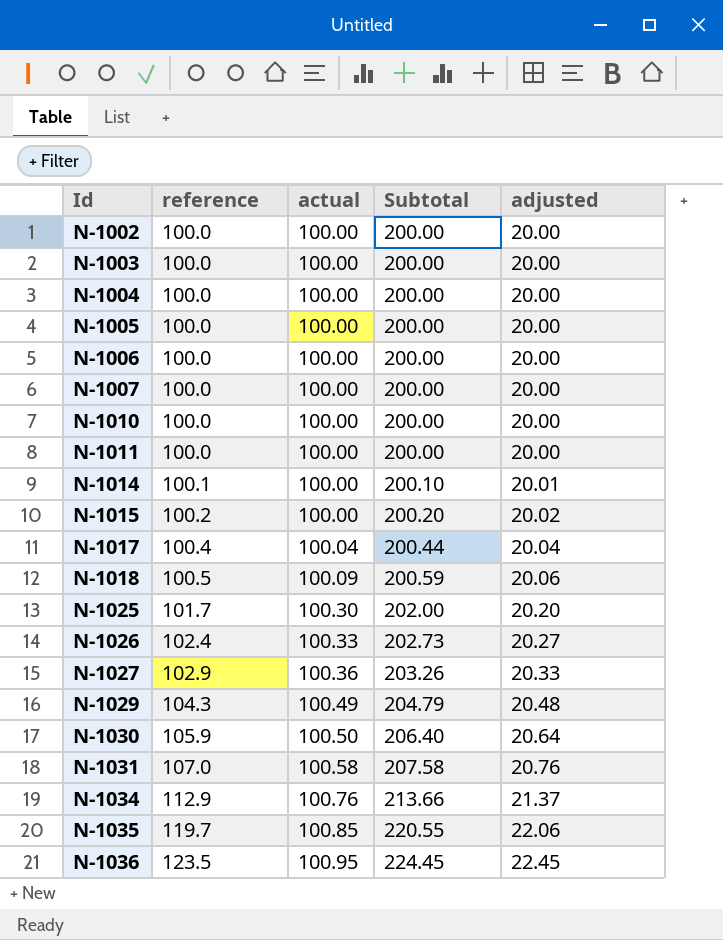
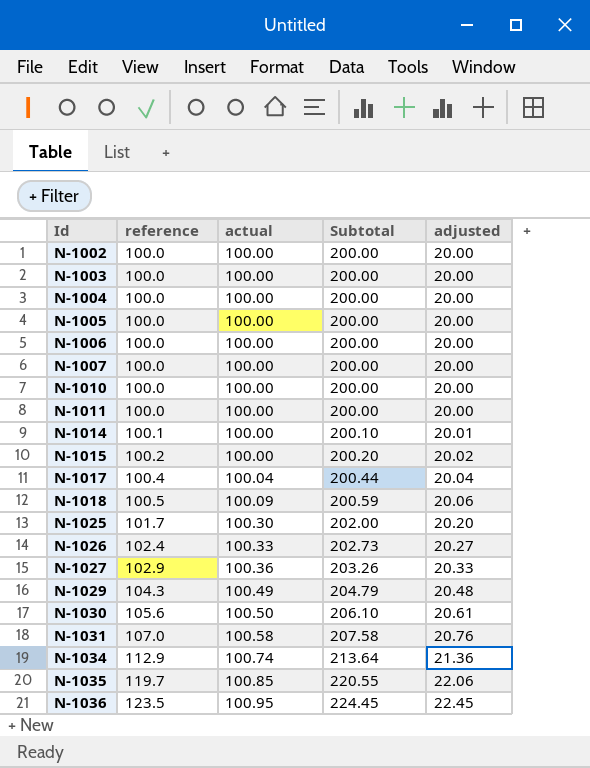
N-1030 | reference: 105.9 -> 105.6
N-1030 | Subtotal: 206.40 -> 206.10
N-1030 | adjusted: 20.64 -> 20.61
N-1034 | actual: 100.76 -> 100.74
N-1034 | Subtotal: 213.66 -> 213.64
N-1034 | adjusted: 21.37 -> 21.36

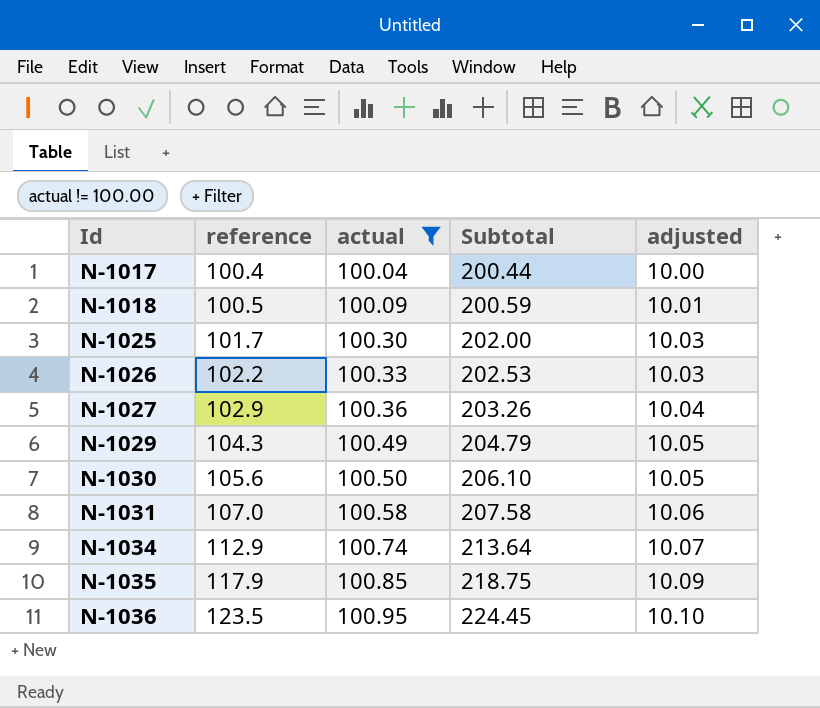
filter: none -> actual != 100.00
column adjusted | formula: [Subtotal] * 0.1 -> [actual] * 0.1
N-1026 | reference: 102.4 -> 102.2
N-1026 | Subtotal: 202.73 -> 202.53
N-1035 | reference: 119.7 -> 117.9
N-1035 | Subtotal: 220.55 -> 218.75

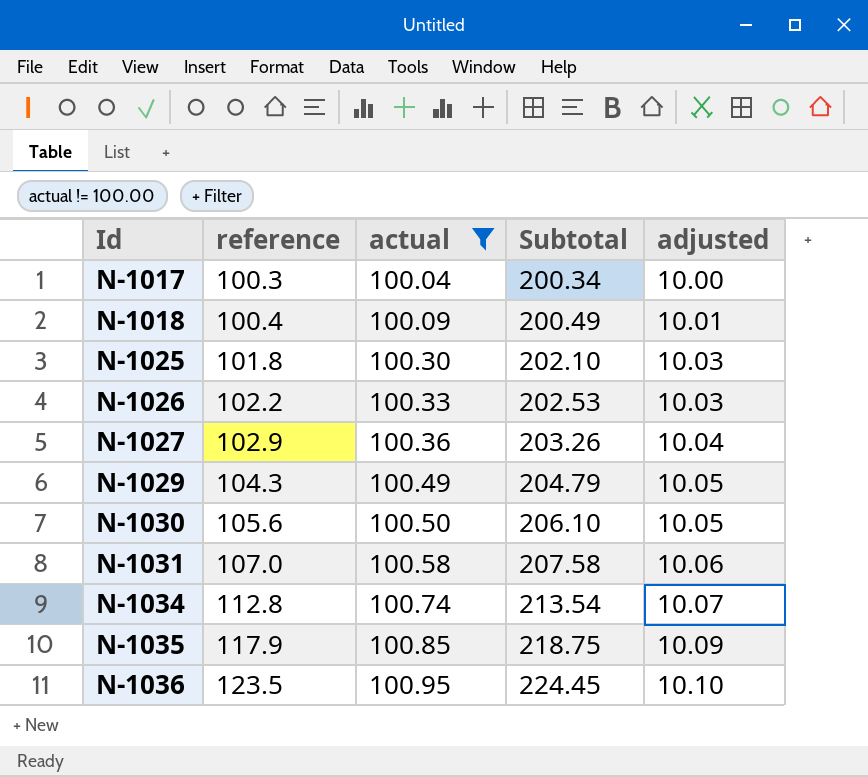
N-1017 | reference: 100.4 -> 100.3
N-1017 | Subtotal: 200.44 -> 200.34
N-1018 | reference: 100.5 -> 100.4
N-1018 | Subtotal: 200.59 -> 200.49
N-1025 | reference: 101.7 -> 101.8
N-1025 | Subtotal: 202.00 -> 202.10
N-1034 | reference: 112.9 -> 112.8
N-1034 | Subtotal: 213.64 -> 213.54

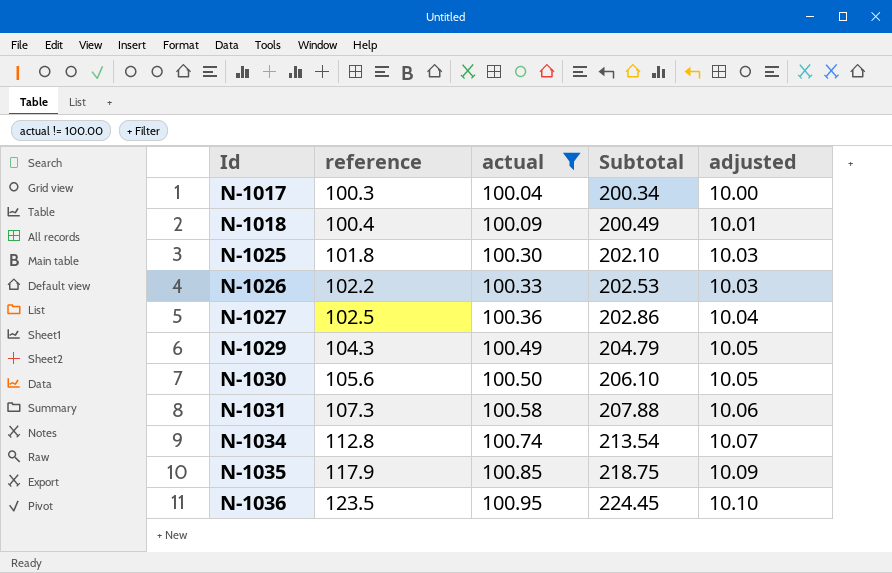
N-1027 | reference: 102.9 -> 102.5
N-1027 | Subtotal: 203.26 -> 202.86
N-1031 | reference: 107.0 -> 107.3
N-1031 | Subtotal: 207.58 -> 207.88

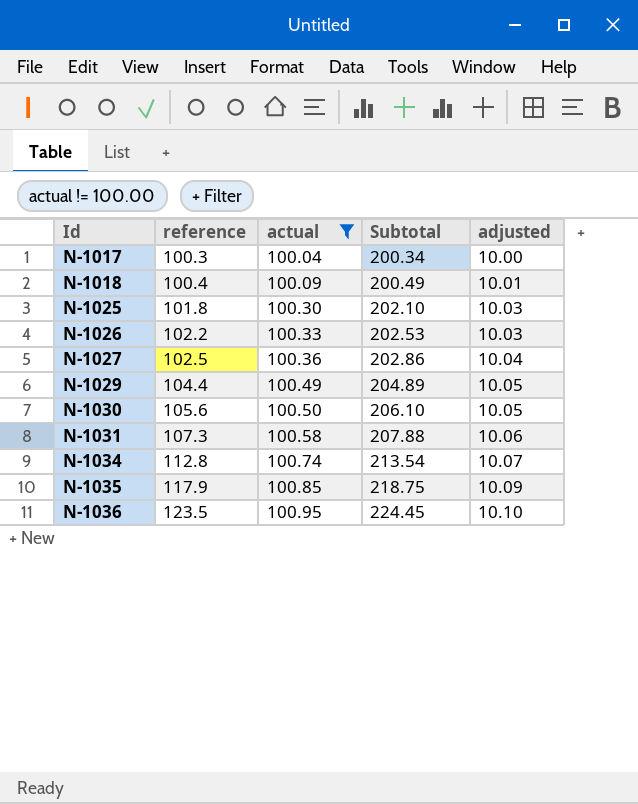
N-1029 | reference: 104.3 -> 104.4
N-1029 | Subtotal: 204.79 -> 204.89

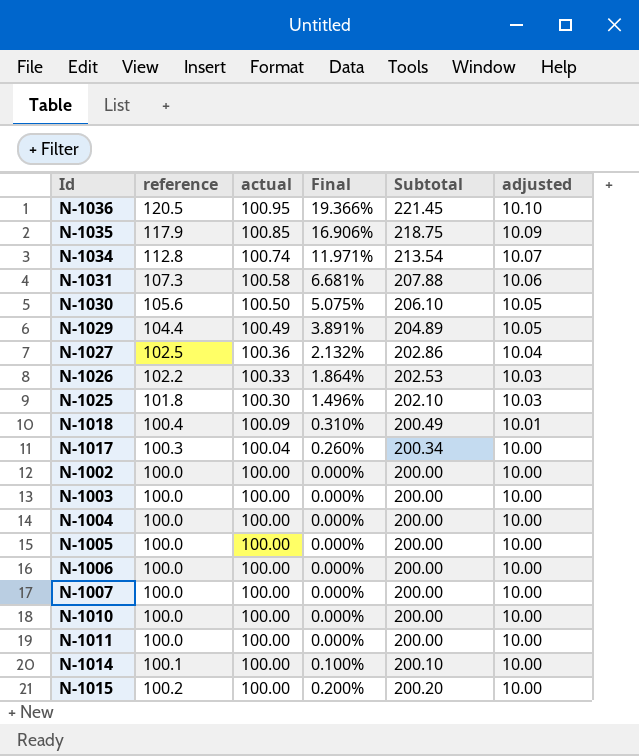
filter: actual != 100.00 -> none
row order: Id ascending -> actual descending
column Final | formula: none -> ([reference] - [actual]) / [actual]
N-1036 | reference: 123.5 -> 120.5
N-1036 | Subtotal: 224.45 -> 221.45

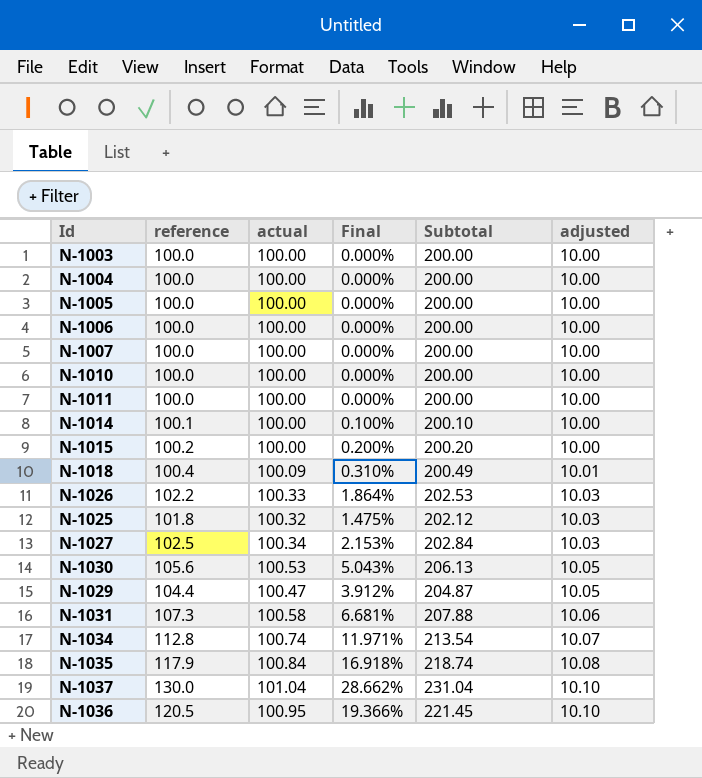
row order: actual descending -> adjusted ascending
row N-1017: 100.3 | 100.04 | 0.260% | 200.34 | 10.00 -> none
row N-1002: 100.0 | 100.00 | 0.000% | 200.00 | 10.00 -> none
N-1025 | actual: 100.30 -> 100.32
N-1025 | Final: 1.496% -> 1.475%
N-1025 | Subtotal: 202.10 -> 202.12
N-1027 | actual: 100.36 -> 100.34
N-1027 | Final: 2.132% -> 2.153%
N-1027 | Subtotal: 202.86 -> 202.84
N-1027 | adjusted: 10.04 -> 10.03
N-1030 | actual: 100.50 -> 100.53
N-1030 | Final: 5.075% -> 5.043%
N-1030 | Subtotal: 206.10 -> 206.13
N-1029 | actual: 100.49 -> 100.47
N-1029 | Final: 3.891% -> 3.912%
N-1029 | Subtotal: 204.89 -> 204.87
N-1035 | actual: 100.85 -> 100.84
N-1035 | Final: 16.906% -> 16.918%
N-1035 | Subtotal: 218.75 -> 218.74
N-1035 | adjusted: 10.09 -> 10.08
row N-1037: none -> 130.0 | 101.04 | 28.662% | 231.04 | 10.10

